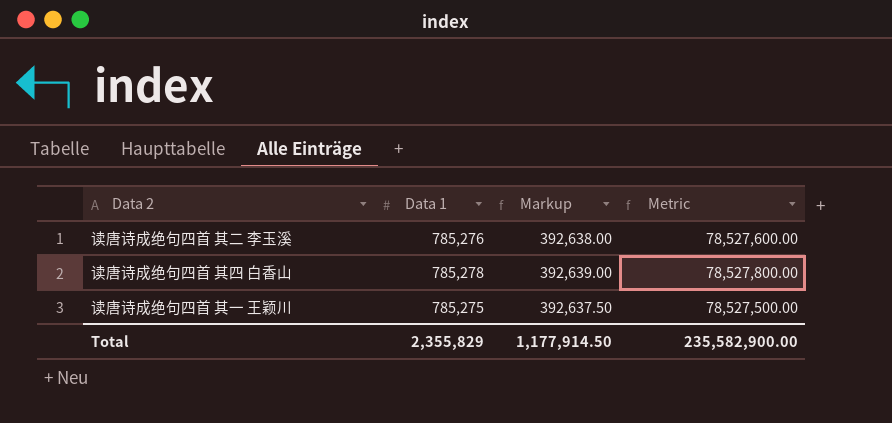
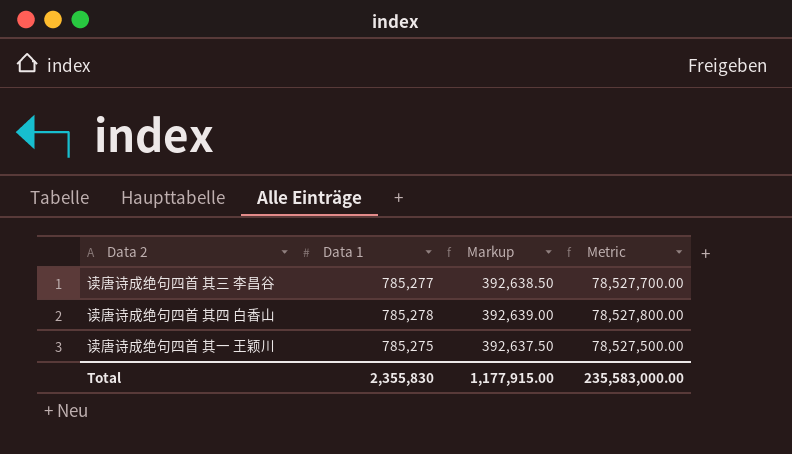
row 读唐诗成绝句四首 其二 李玉溪: 785,276 | 392,638.00 | 78,527,600.00 -> none
row 读唐诗成绝句四首 其三 李昌谷: none -> 785,277 | 392,638.50 | 78,527,700.00
Total | Data 1: 2,355,829 -> 2,355,830
Total | Markup: 1,177,914.50 -> 1,177,915.00
Total | Metric: 235,582,900.00 -> 235,583,000.00

